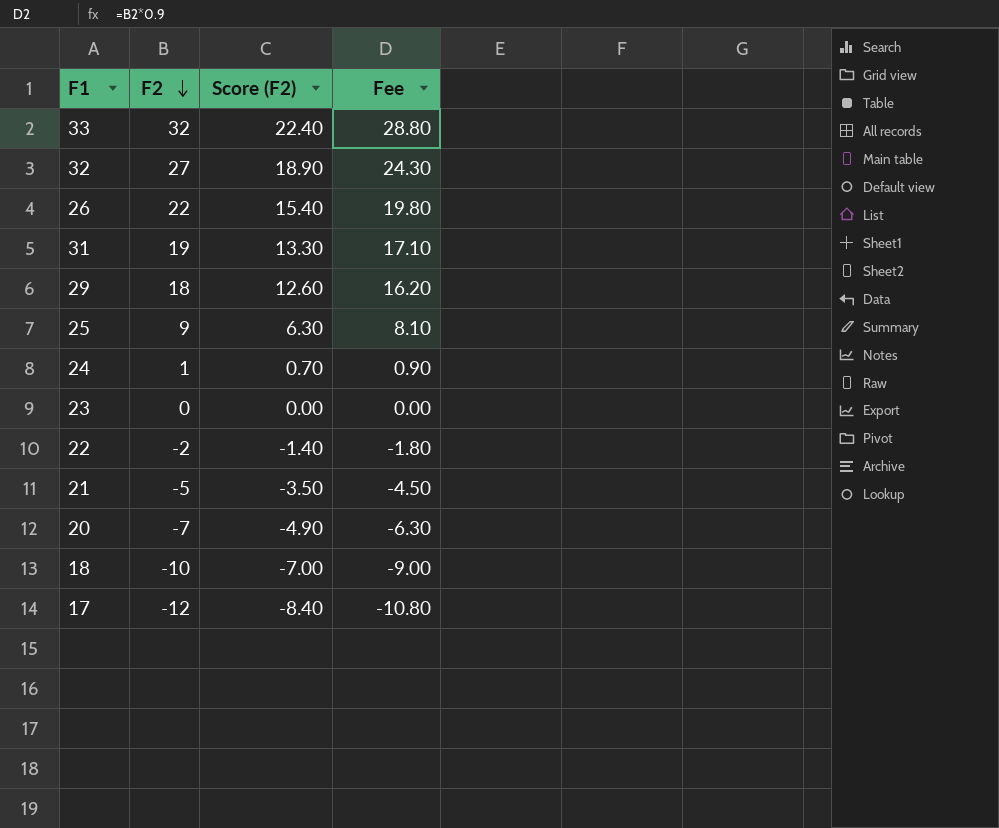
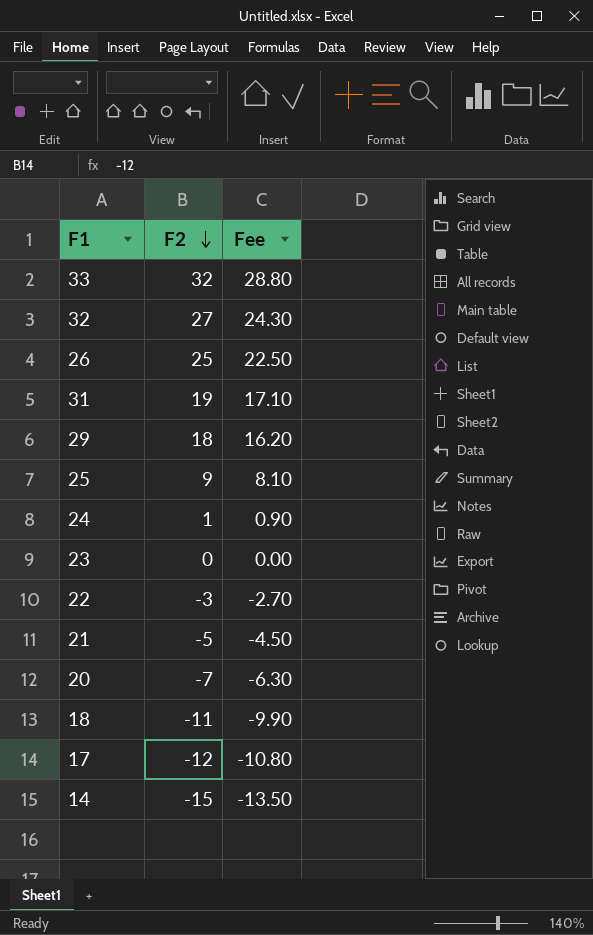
column Score (F2) | formula: [F2] * 0.7 -> none
26 | F2: 22 -> 25
26 | Fee: 19.80 -> 22.50
22 | F2: -2 -> -3
22 | Fee: -1.80 -> -2.70
18 | F2: -10 -> -11
18 | Fee: -9.00 -> -9.90
row 14: none -> -15 | -13.50

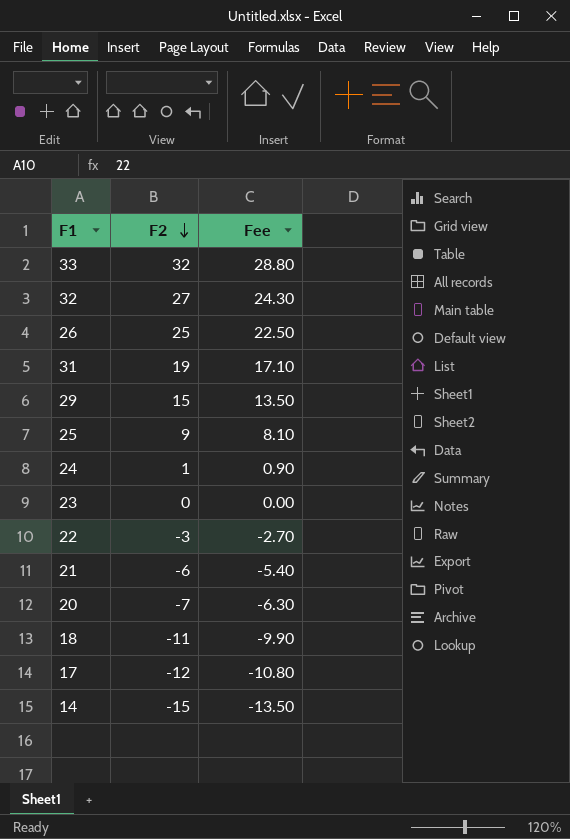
29 | F2: 18 -> 15
29 | Fee: 16.20 -> 13.50
21 | F2: -5 -> -6
21 | Fee: -4.50 -> -5.40

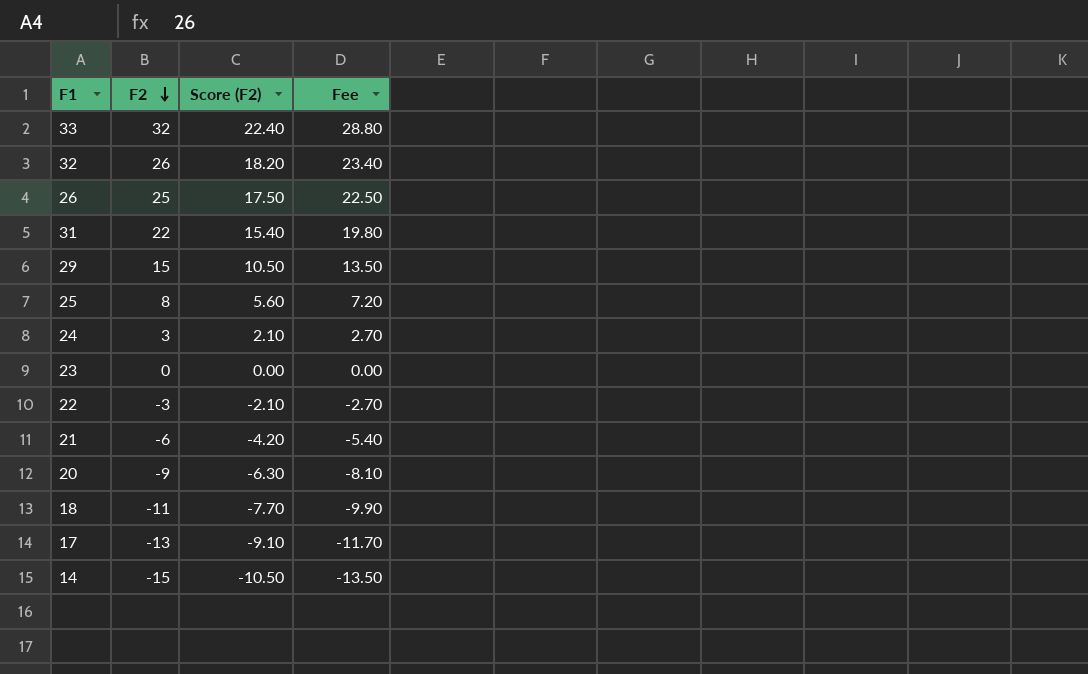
column Score (F2) | formula: none -> [F2] * 0.7
32 | F2: 27 -> 26
32 | Fee: 24.30 -> 23.40
31 | F2: 19 -> 22
31 | Fee: 17.10 -> 19.80
25 | F2: 9 -> 8
25 | Fee: 8.10 -> 7.20
24 | F2: 1 -> 3
24 | Fee: 0.90 -> 2.70
20 | F2: -7 -> -9
20 | Fee: -6.30 -> -8.10
17 | F2: -12 -> -13
17 | Fee: -10.80 -> -11.70

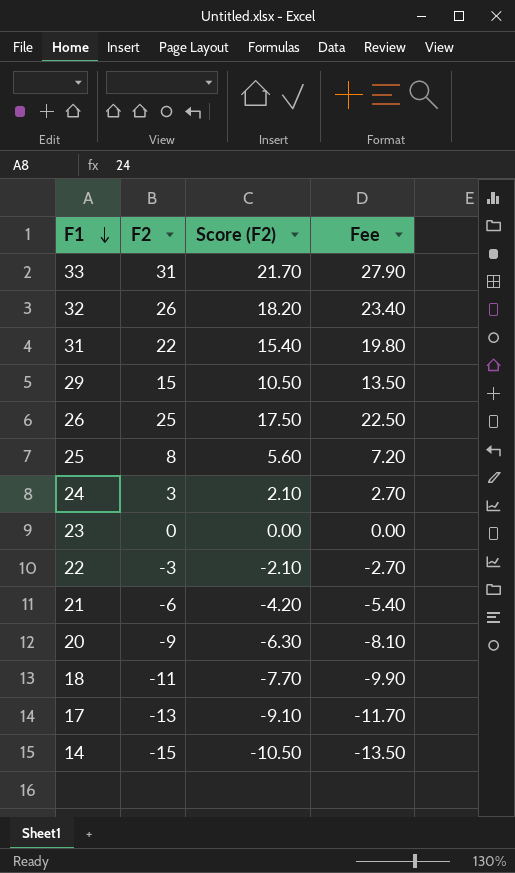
row order: F2 descending -> F1 descending
33 | F2: 32 -> 31
33 | Score (F2): 22.40 -> 21.70
33 | Fee: 28.80 -> 27.90

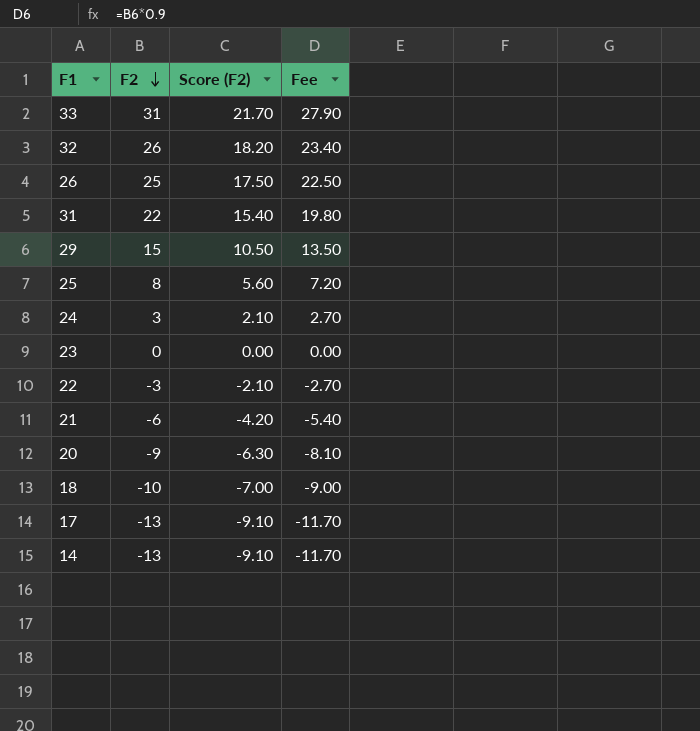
row order: F1 descending -> F2 descending
18 | F2: -11 -> -10
18 | Score (F2): -7.70 -> -7.00
18 | Fee: -9.90 -> -9.00
14 | F2: -15 -> -13
14 | Score (F2): -10.50 -> -9.10
14 | Fee: -13.50 -> -11.70

